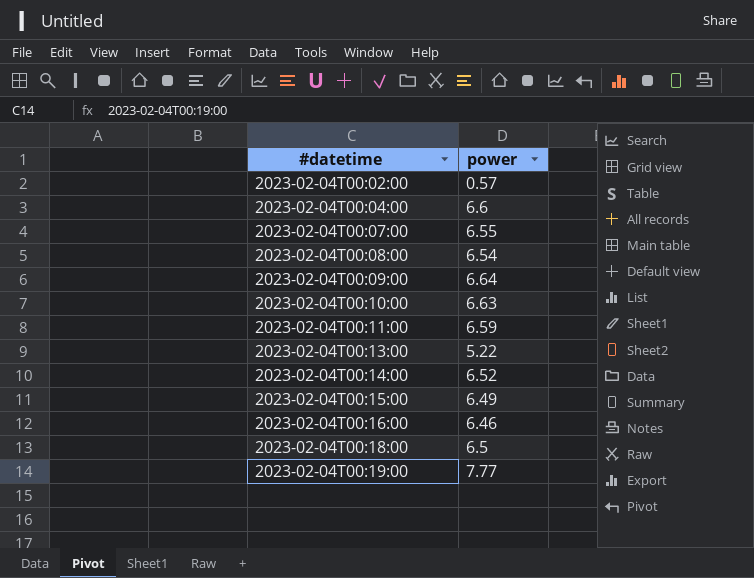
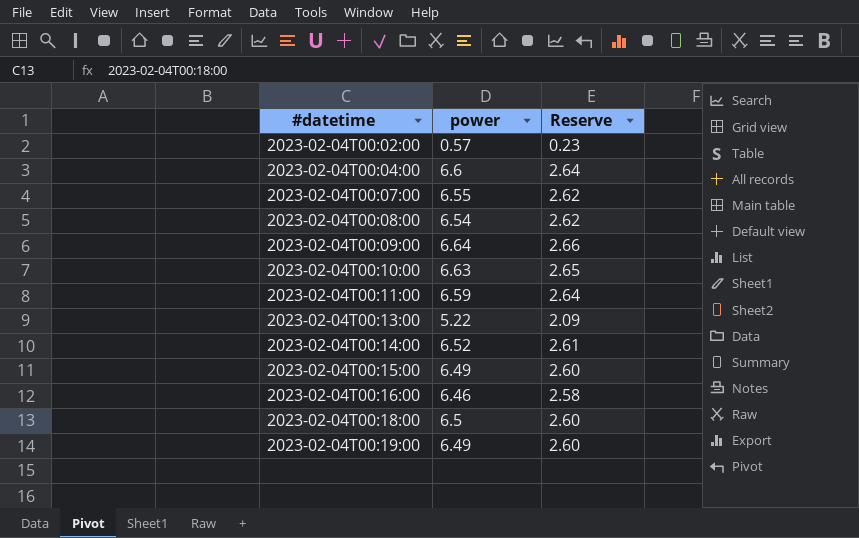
column Reserve | formula: none -> [power] * 0.4
2023-02-04T00:19:00 | power: 7.77 -> 6.49

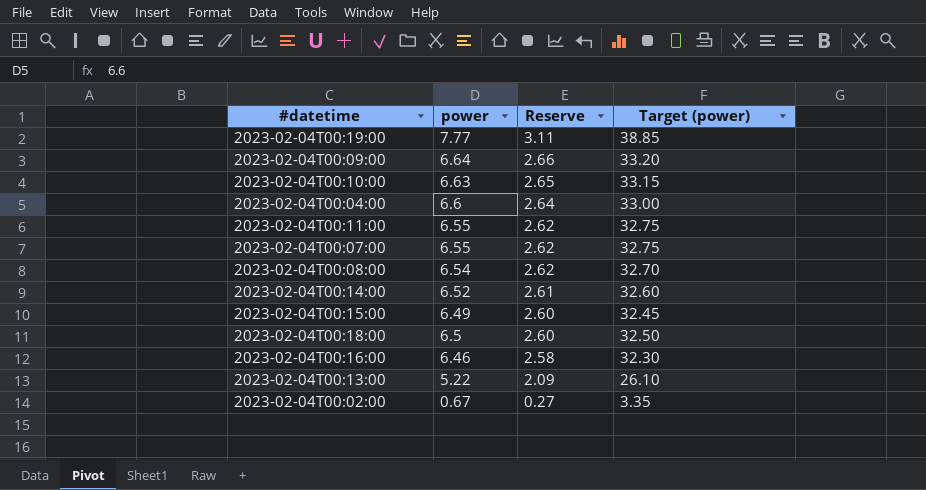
row order: #datetime ascending -> Reserve descending
column Target (power) | formula: none -> [power] * 5
2023-02-04T00:19:00 | power: 6.49 -> 7.77
2023-02-04T00:19:00 | Reserve: 2.60 -> 3.11
2023-02-04T00:11:00 | power: 6.59 -> 6.55
2023-02-04T00:11:00 | Reserve: 2.64 -> 2.62
2023-02-04T00:02:00 | power: 0.57 -> 0.67
2023-02-04T00:02:00 | Reserve: 0.23 -> 0.27

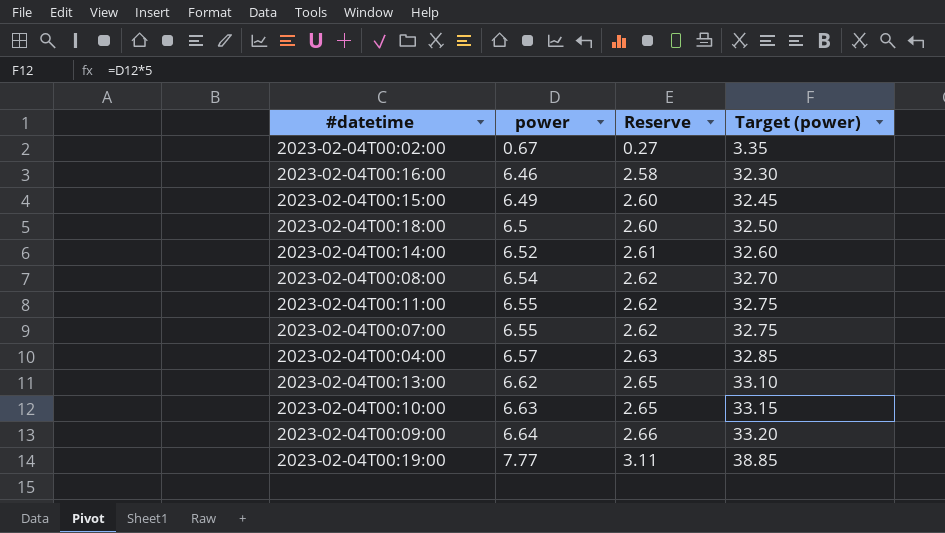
row order: Reserve descending -> power ascending
2023-02-04T00:04:00 | power: 6.6 -> 6.57
2023-02-04T00:04:00 | Reserve: 2.64 -> 2.63
2023-02-04T00:04:00 | Target (power): 33.00 -> 32.85
2023-02-04T00:13:00 | power: 5.22 -> 6.62
2023-02-04T00:13:00 | Reserve: 2.09 -> 2.65
2023-02-04T00:13:00 | Target (power): 26.10 -> 33.10

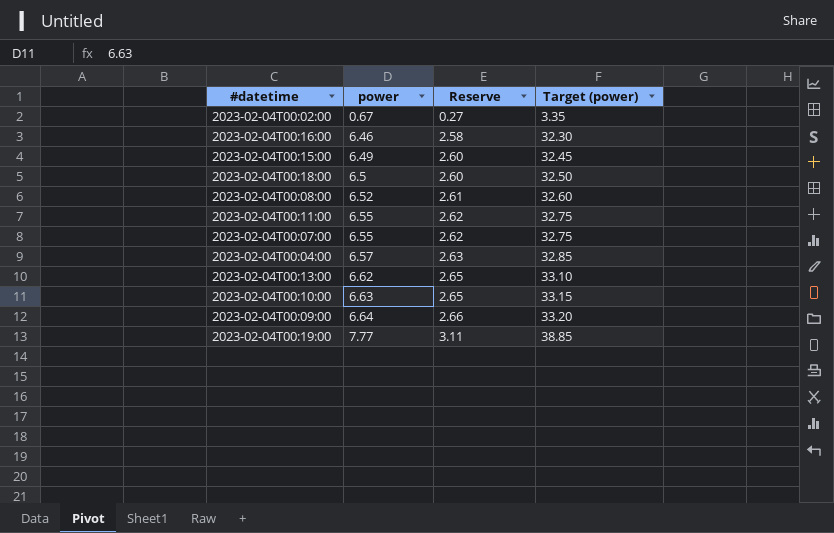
row 2023-02-04T00:14:00: 6.52 | 2.61 | 32.60 -> none
2023-02-04T00:08:00 | power: 6.54 -> 6.52
2023-02-04T00:08:00 | Reserve: 2.62 -> 2.61
2023-02-04T00:08:00 | Target (power): 32.70 -> 32.60

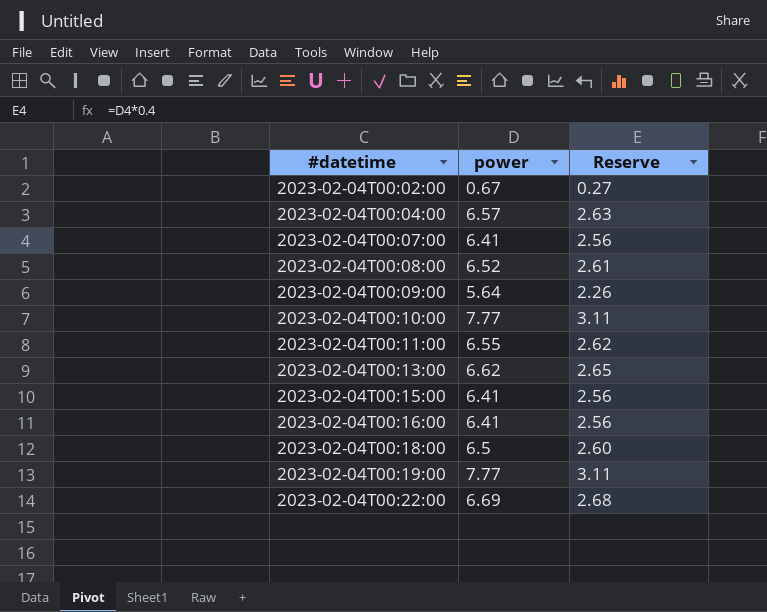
row order: power ascending -> #datetime ascending
column Target (power) | formula: [power] * 5 -> none
2023-02-04T00:07:00 | power: 6.55 -> 6.41
2023-02-04T00:07:00 | Reserve: 2.62 -> 2.56
2023-02-04T00:09:00 | power: 6.64 -> 5.64
2023-02-04T00:09:00 | Reserve: 2.66 -> 2.26
2023-02-04T00:10:00 | power: 6.63 -> 7.77
2023-02-04T00:10:00 | Reserve: 2.65 -> 3.11
2023-02-04T00:15:00 | power: 6.49 -> 6.41
2023-02-04T00:15:00 | Reserve: 2.60 -> 2.56
2023-02-04T00:16:00 | power: 6.46 -> 6.41
2023-02-04T00:16:00 | Reserve: 2.58 -> 2.56
row 2023-02-04T00:22:00: none -> 6.69 | 2.68

